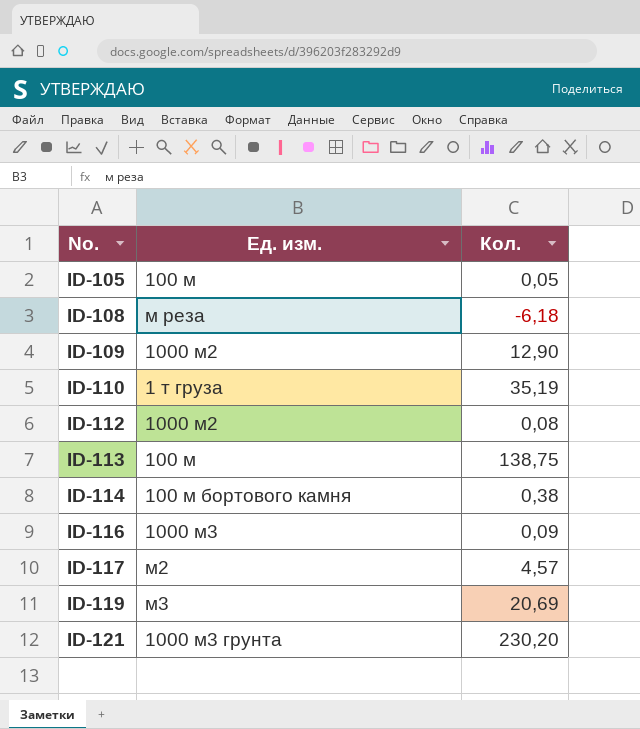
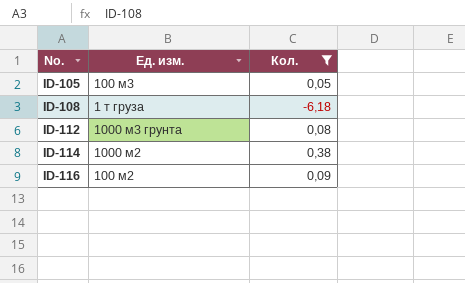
filter: none -> Кол. <= 0,38
ID-105 | Ед. изм.: 100 м -> 100 м3
ID-108 | Ед. изм.: м реза -> 1 т груза
ID-112 | Ед. изм.: 1000 м2 -> 1000 м3 грунта
ID-114 | Ед. изм.: 100 м бортового камня -> 1000 м2
ID-116 | Ед. изм.: 1000 м3 -> 100 м2

